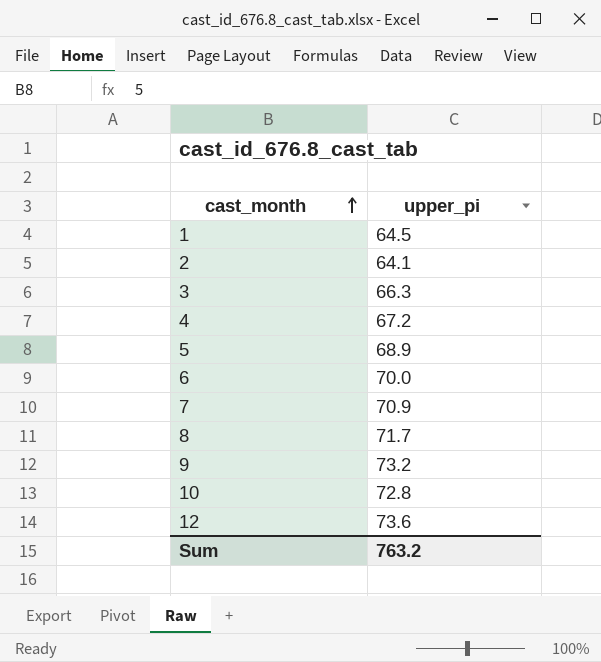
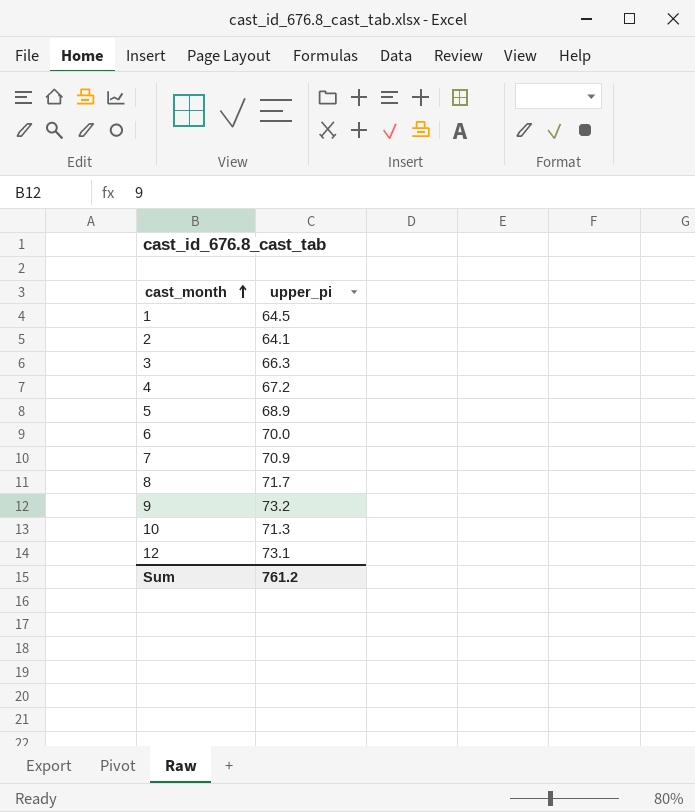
10 | upper_pi: 72.8 -> 71.3
12 | upper_pi: 73.6 -> 73.1
Sum | upper_pi: 763.2 -> 761.2

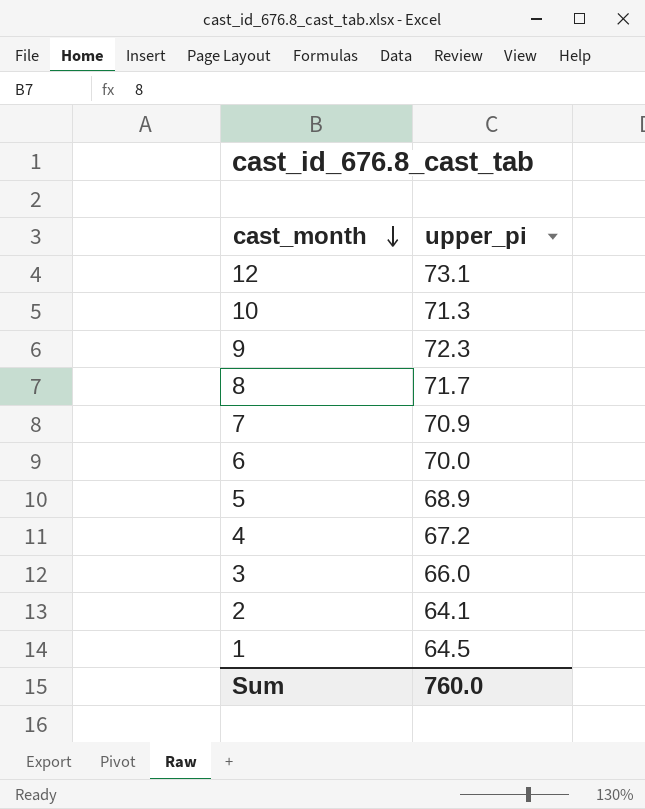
row order: cast_month ascending -> cast_month descending
9 | upper_pi: 73.2 -> 72.3
3 | upper_pi: 66.3 -> 66.0
Sum | upper_pi: 761.2 -> 760.0

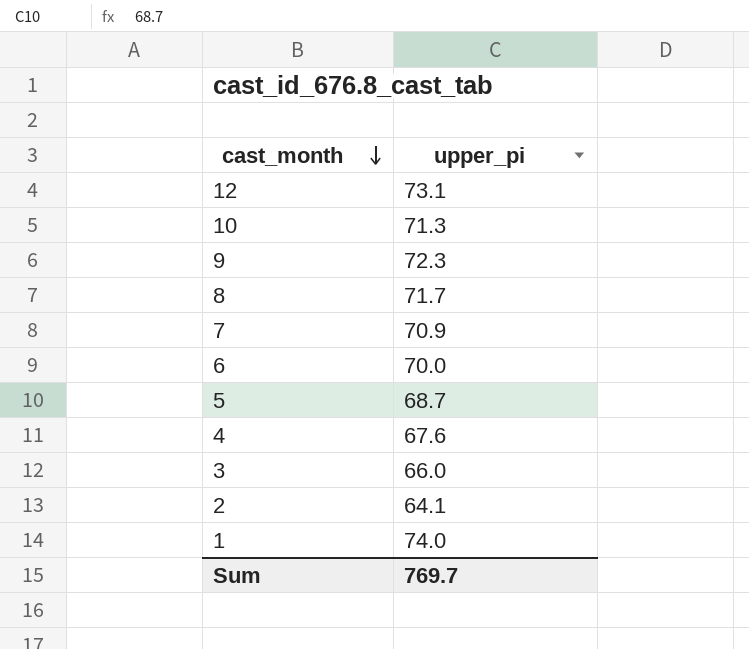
5 | upper_pi: 68.9 -> 68.7
4 | upper_pi: 67.2 -> 67.6
1 | upper_pi: 64.5 -> 74.0
Sum | upper_pi: 760.0 -> 769.7

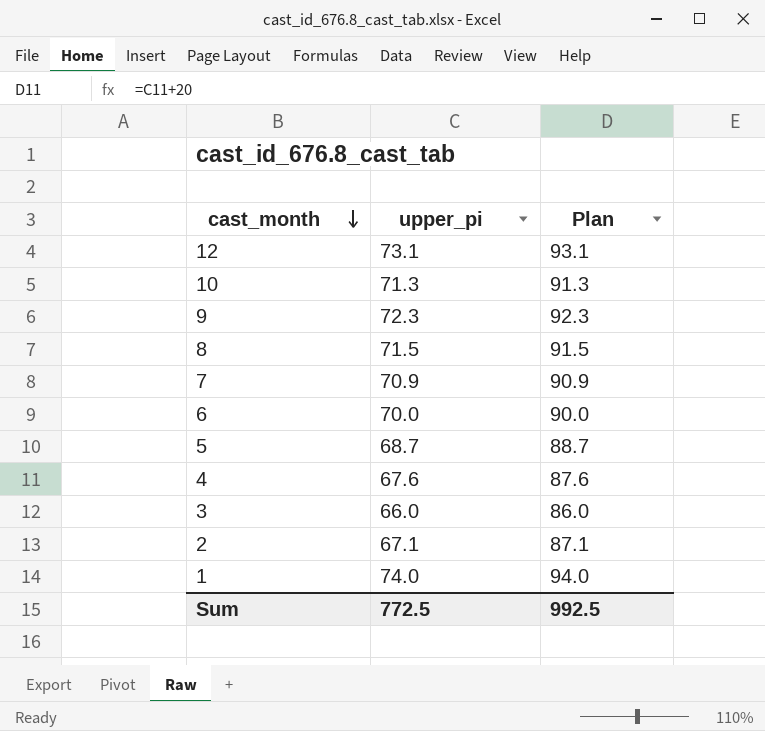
column Plan | formula: none -> [upper_pi] + 20
8 | upper_pi: 71.7 -> 71.5
2 | upper_pi: 64.1 -> 67.1
Sum | upper_pi: 769.7 -> 772.5

